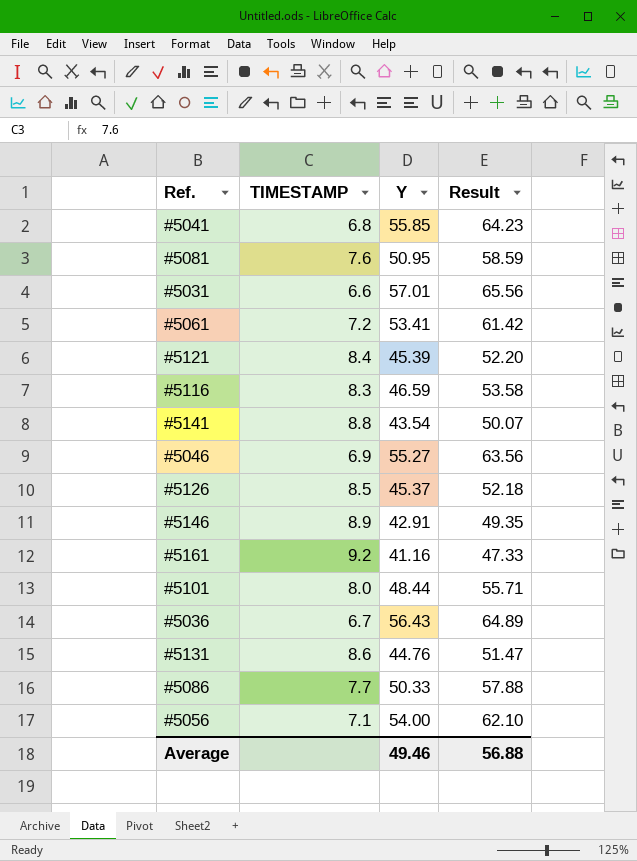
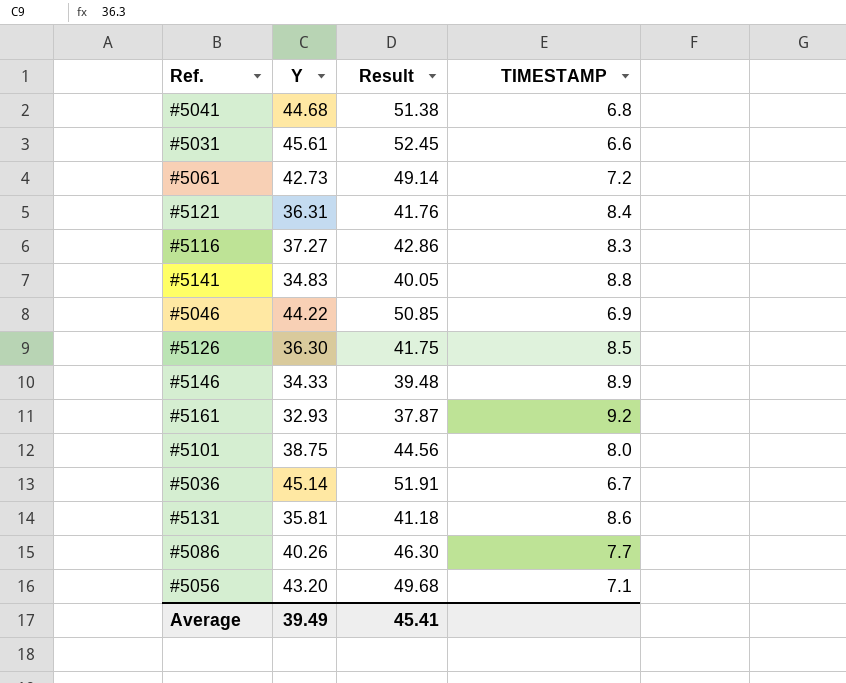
column TIMESTAMP | position: 2 -> 4
row #5081: 7.6 | 50.95 | 58.59 -> none
#5041 | Y: 55.85 -> 44.68
#5041 | Result: 64.23 -> 51.38
#5031 | Y: 57.01 -> 45.61
#5031 | Result: 65.56 -> 52.45
#5061 | Y: 53.41 -> 42.73
#5061 | Result: 61.42 -> 49.14
#5121 | Y: 45.39 -> 36.31
#5121 | Result: 52.20 -> 41.76
#5116 | Y: 46.59 -> 37.27
#5116 | Result: 53.58 -> 42.86
#5141 | Y: 43.54 -> 34.83
#5141 | Result: 50.07 -> 40.05
#5046 | Y: 55.27 -> 44.22
#5046 | Result: 63.56 -> 50.85
#5126 | Y: 45.37 -> 36.30
#5126 | Result: 52.18 -> 41.75
#5146 | Y: 42.91 -> 34.33
#5146 | Result: 49.35 -> 39.48
#5161 | Y: 41.16 -> 32.93
#5161 | Result: 47.33 -> 37.87
#5101 | Y: 48.44 -> 38.75
#5101 | Result: 55.71 -> 44.56
#5036 | Y: 56.43 -> 45.14
#5036 | Result: 64.89 -> 51.91
#5131 | Y: 44.76 -> 35.81
#5131 | Result: 51.47 -> 41.18
#5086 | Y: 50.33 -> 40.26
#5086 | Result: 57.88 -> 46.30
#5056 | Y: 54.00 -> 43.20
#5056 | Result: 62.10 -> 49.68
Average | Y: 49.46 -> 39.49
Average | Result: 56.88 -> 45.41

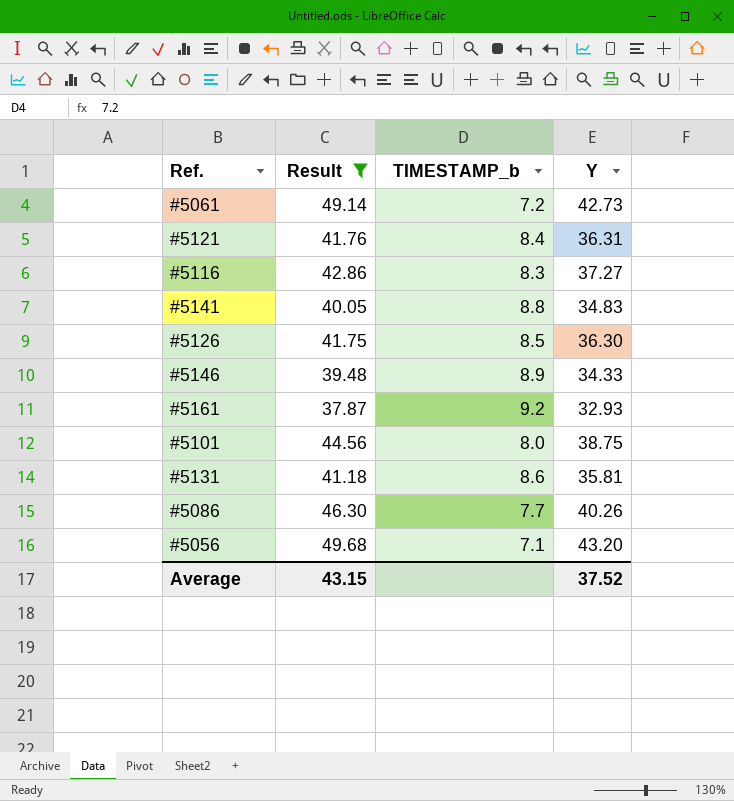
filter: none -> Result <= 49.68
column name: TIMESTAMP -> TIMESTAMP_b
column Y | position: 2 -> 4
Average | Result: 45.41 -> 43.15
Average | Y: 39.49 -> 37.52

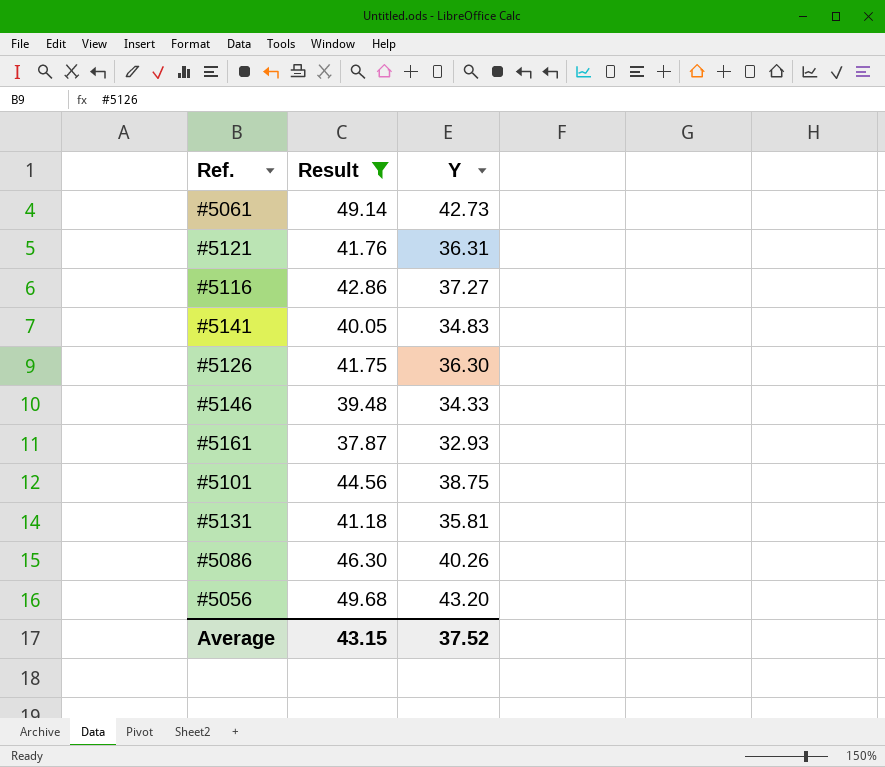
column TIMESTAMP_b | position: 3 -> none

